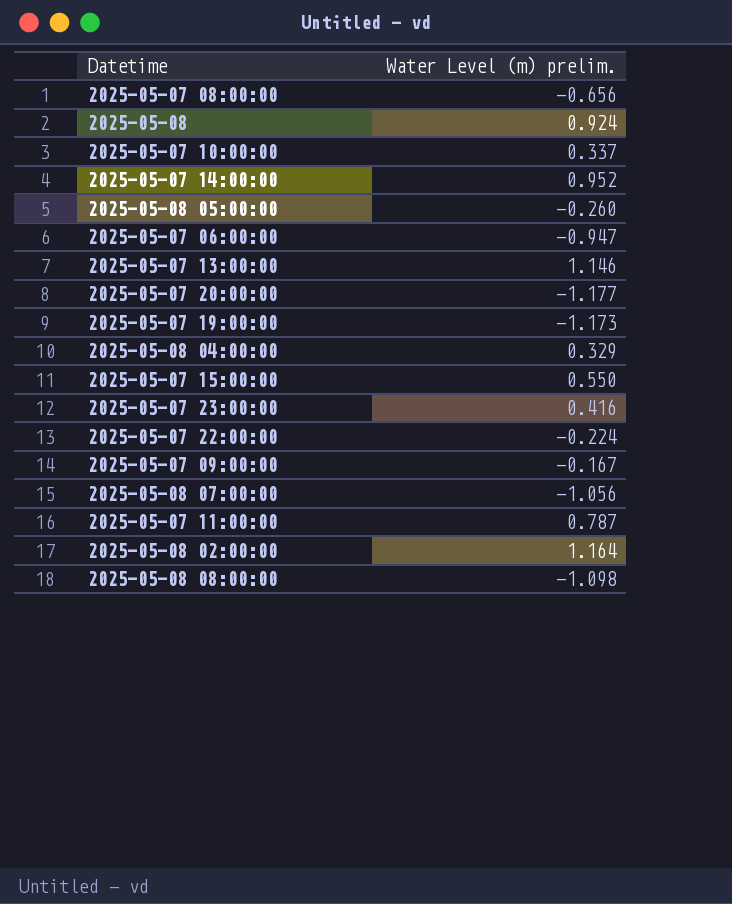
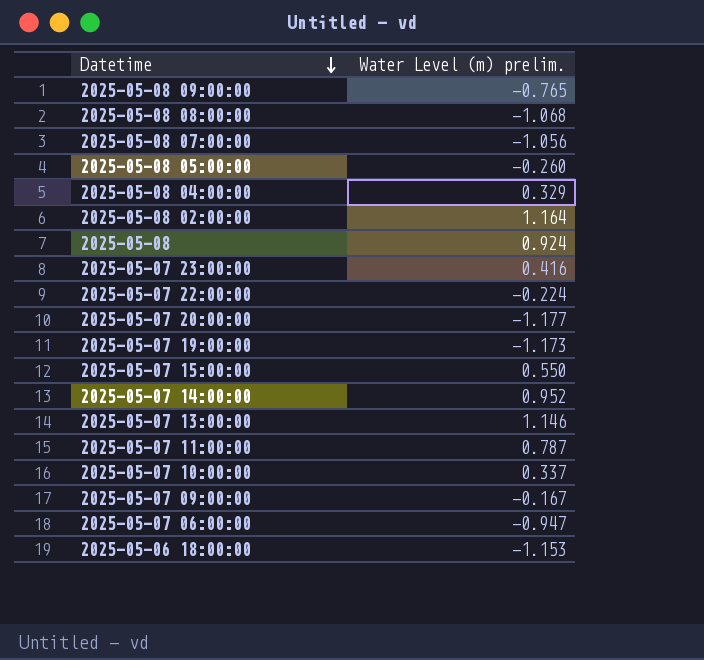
row order: none -> Datetime descending
row 2025-05-07 08:00:00: -0.656 -> none
row 2025-05-08 09:00:00: none -> -0.765
2025-05-08 08:00:00 | Water Level (m) prelim.: -1.098 -> -1.068
row 2025-05-06 18:00:00: none -> -1.153

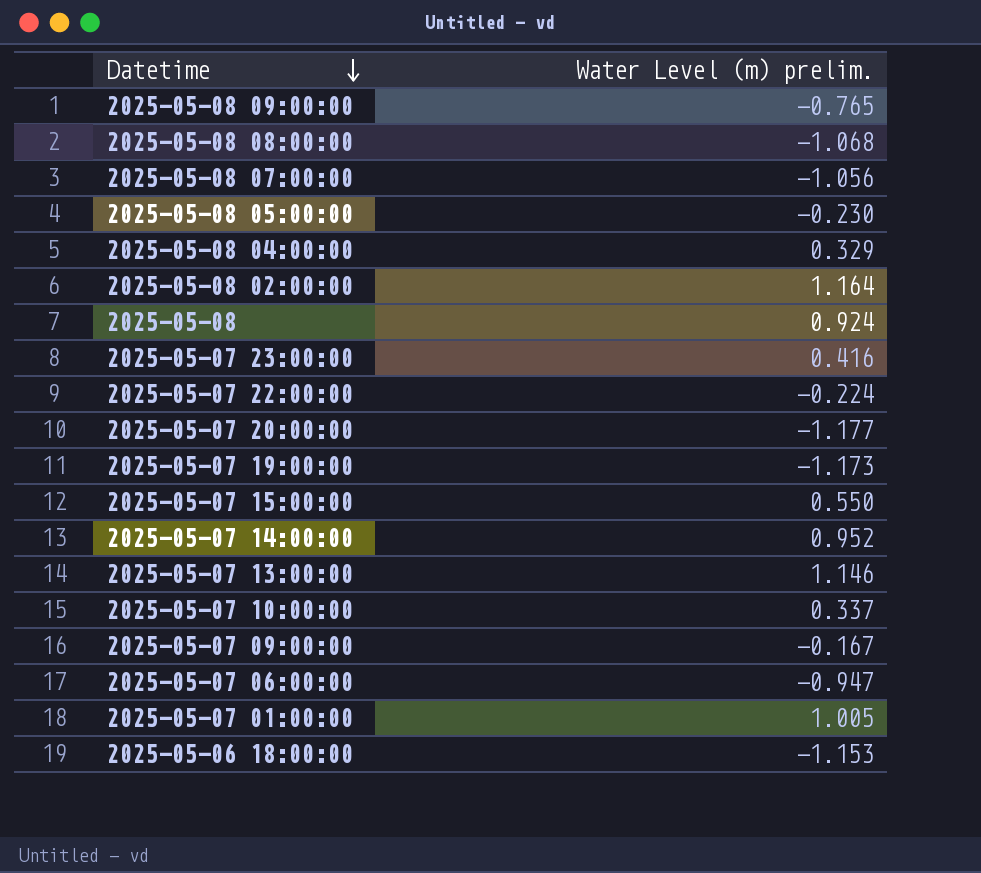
row 2025-05-07 11:00:00: 0.787 -> none
2025-05-08 05:00:00 | Water Level (m) prelim.: -0.260 -> -0.230
row 2025-05-07 01:00:00: none -> 1.005

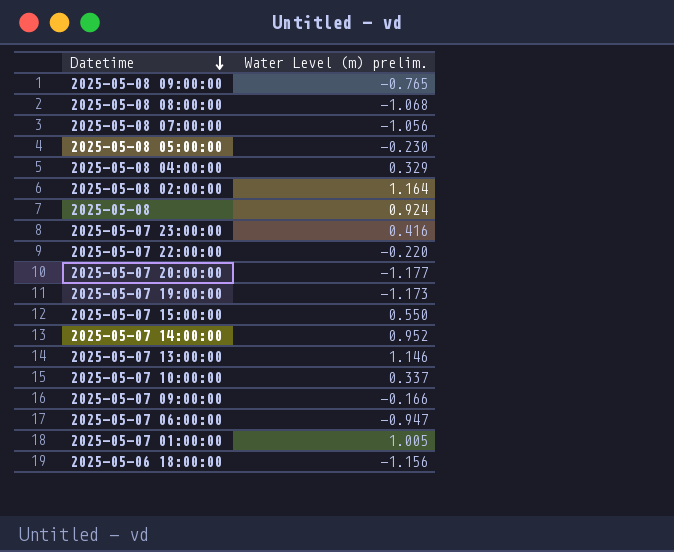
2025-05-07 22:00:00 | Water Level (m) prelim.: -0.224 -> -0.220
2025-05-07 09:00:00 | Water Level (m) prelim.: -0.167 -> -0.166
2025-05-06 18:00:00 | Water Level (m) prelim.: -1.153 -> -1.156

